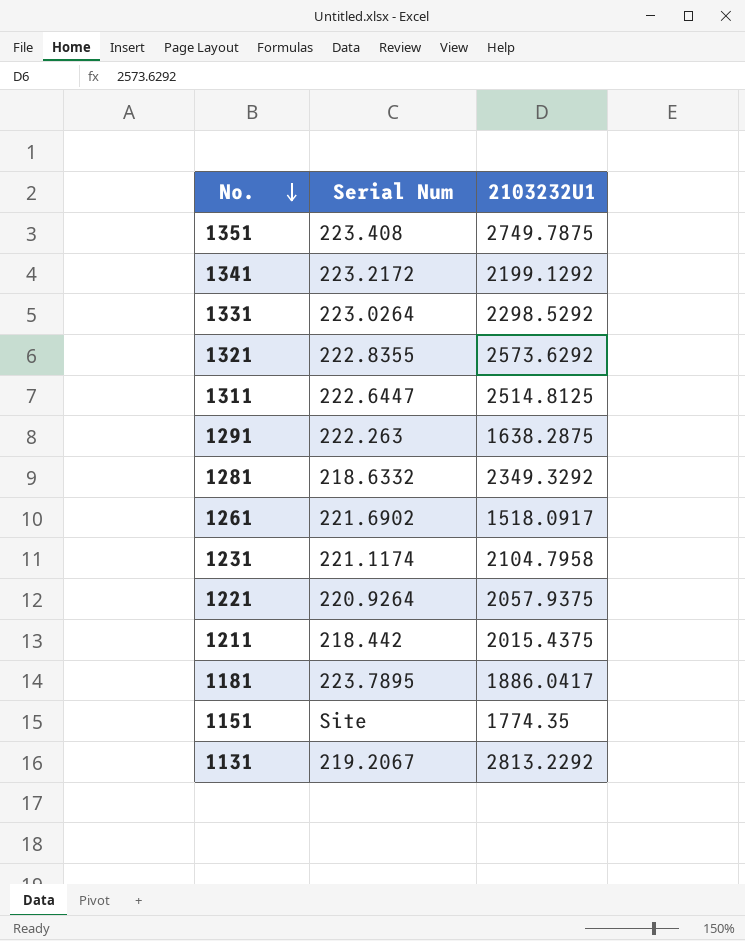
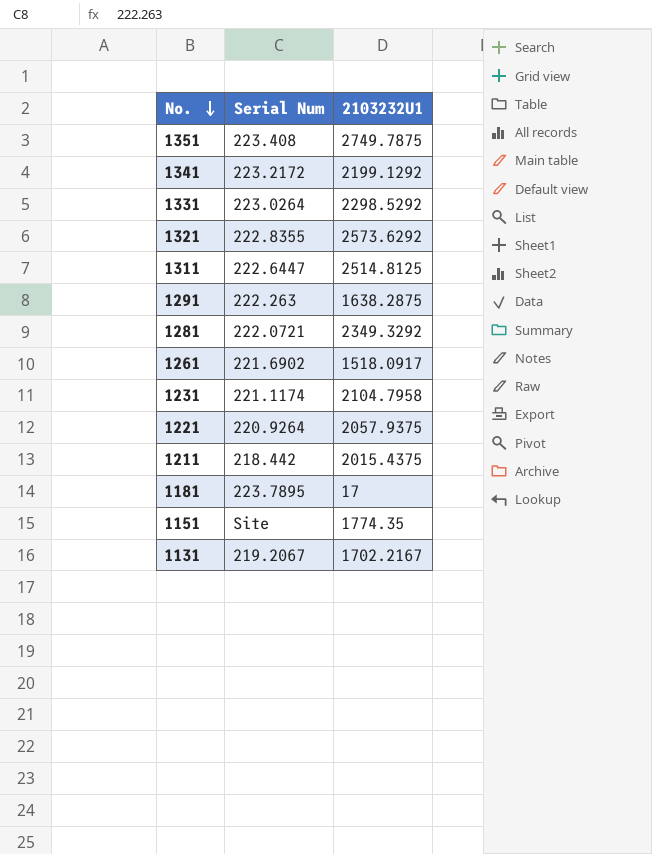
1281 | Serial Num: 218.6332 -> 222.0721
1181 | 2103232U1: 1886.0417 -> 17
1131 | 2103232U1: 2813.2292 -> 1702.2167

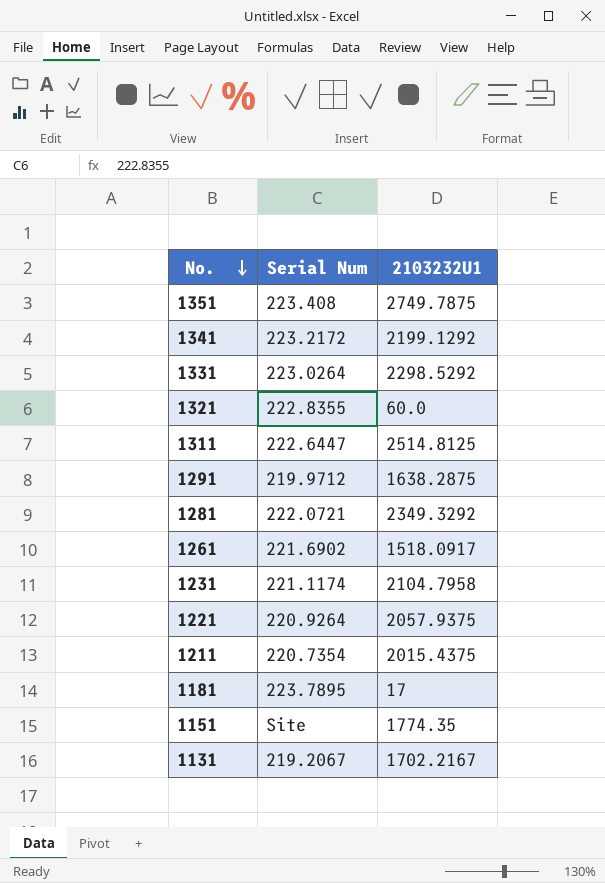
1321 | 2103232U1: 2573.6292 -> 60.0
1291 | Serial Num: 222.263 -> 219.9712
1211 | Serial Num: 218.442 -> 220.7354

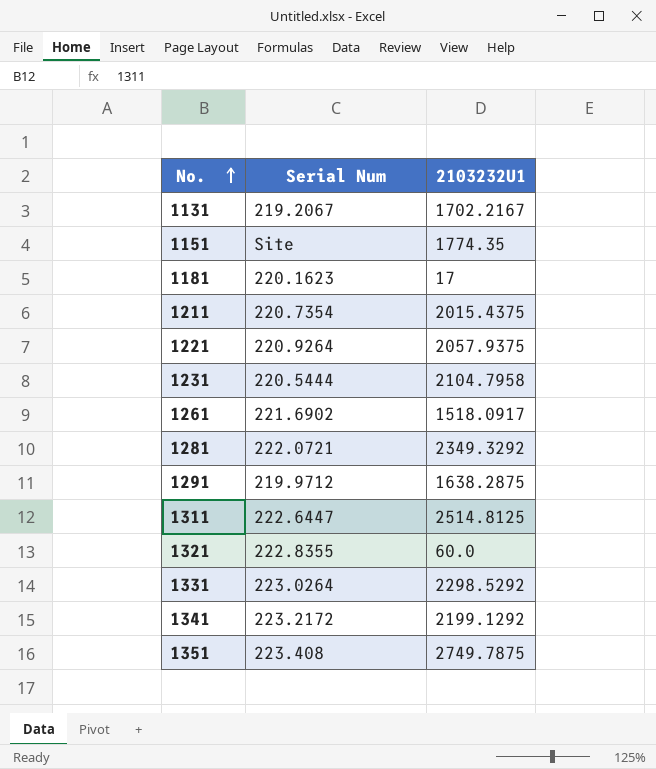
row order: No. descending -> No. ascending
1181 | Serial Num: 223.7895 -> 220.1623
1231 | Serial Num: 221.1174 -> 220.5444

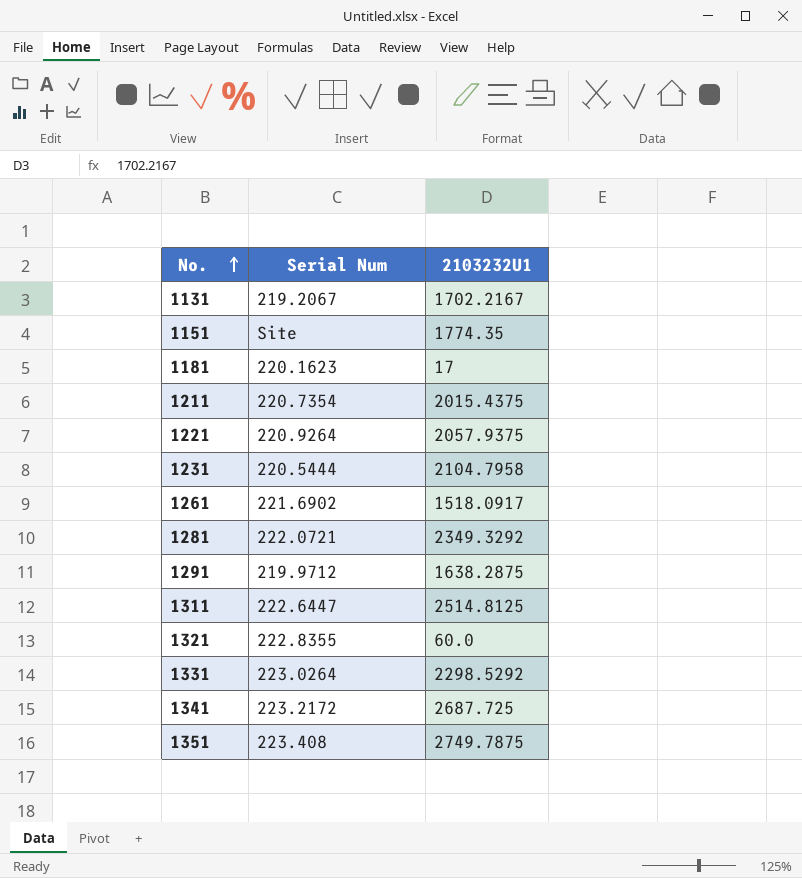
1341 | 2103232U1: 2199.1292 -> 2687.725

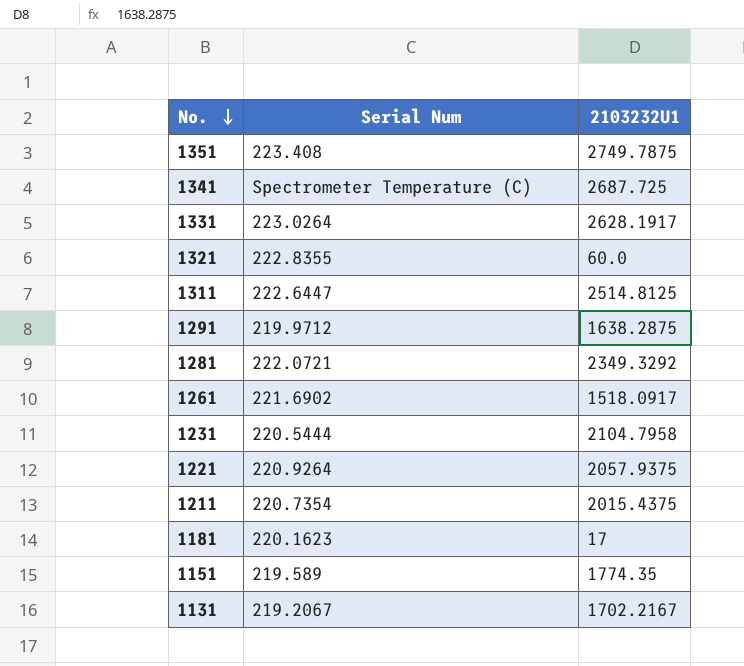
row order: No. ascending -> No. descending
1341 | Serial Num: 223.2172 -> Spectrometer Temperature (C)
1331 | 2103232U1: 2298.5292 -> 2628.1917
1151 | Serial Num: Site -> 219.589

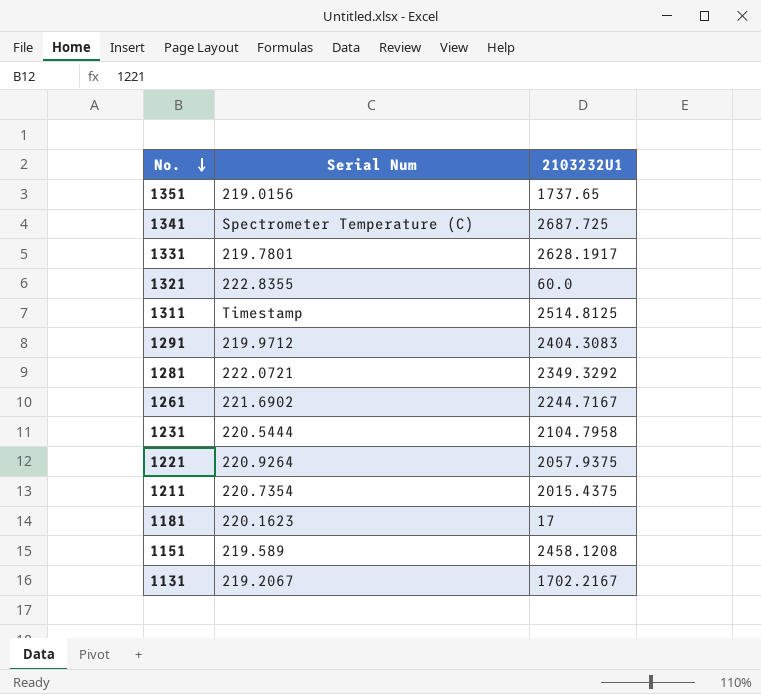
1351 | Serial Num: 223.408 -> 219.0156
1351 | 2103232U1: 2749.7875 -> 1737.65
1331 | Serial Num: 223.0264 -> 219.7801
1311 | Serial Num: 222.6447 -> Timestamp
1291 | 2103232U1: 1638.2875 -> 2404.3083
1261 | 2103232U1: 1518.0917 -> 2244.7167
1151 | 2103232U1: 1774.35 -> 2458.1208

